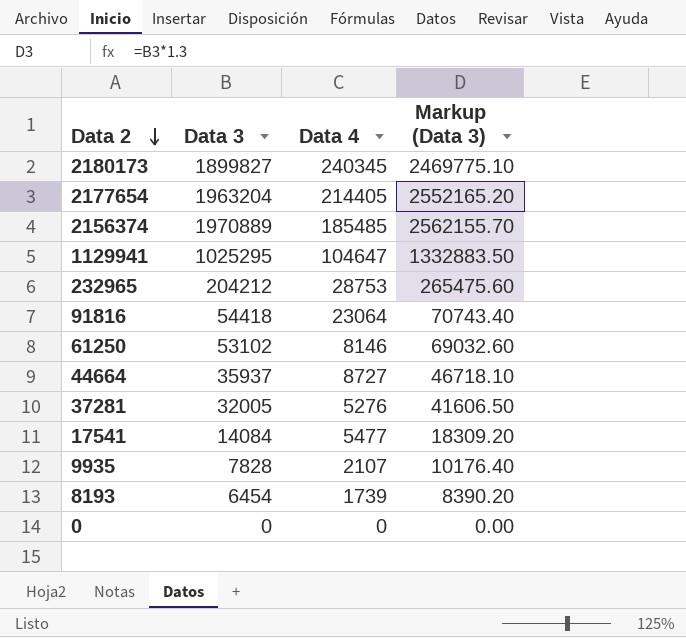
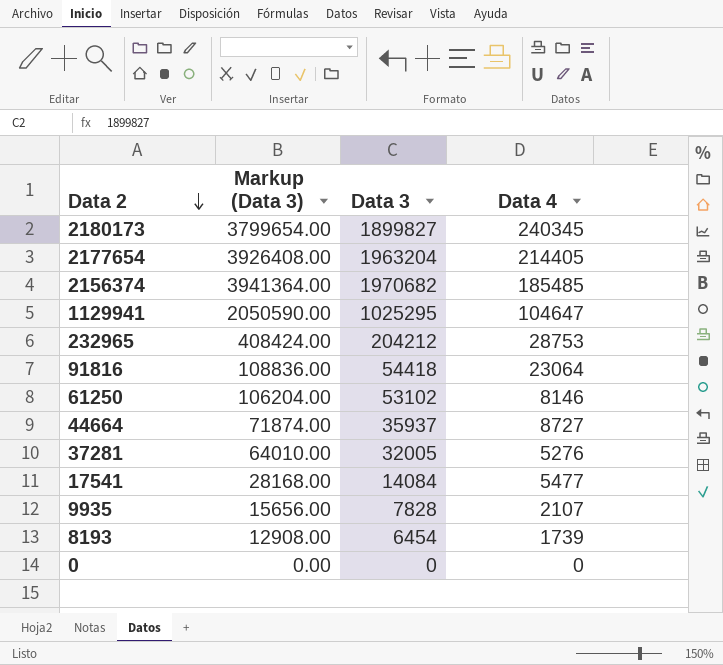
column Markup (Data 3) | formula: [Data 3] * 1.3 -> [Data 3] * 2
column Markup (Data 3) | position: 4 -> 2
2156374 | Data 3: 1970889 -> 1970682

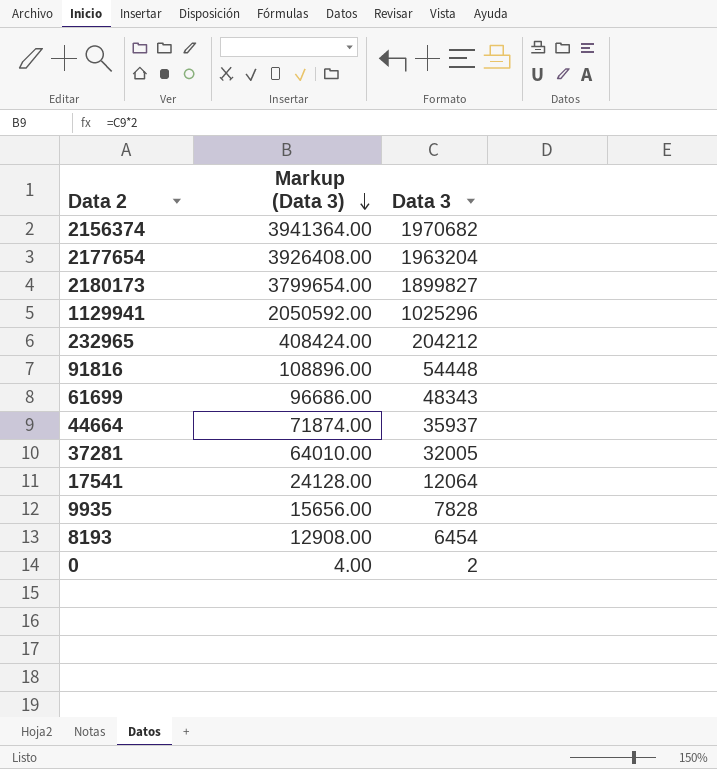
row order: Data 2 descending -> Markup (Data 3) descending
column Data 4 | position: 4 -> none
row 61250: 106204.00 | 53102 | 8146 -> none
1129941 | Markup (Data 3): 2050590.00 -> 2050592.00
1129941 | Data 3: 1025295 -> 1025296
91816 | Markup (Data 3): 108836.00 -> 108896.00
91816 | Data 3: 54418 -> 54448
row 61699: none -> 96686.00 | 48343
17541 | Markup (Data 3): 28168.00 -> 24128.00
17541 | Data 3: 14084 -> 12064
0 | Markup (Data 3): 0.00 -> 4.00
0 | Data 3: 0 -> 2

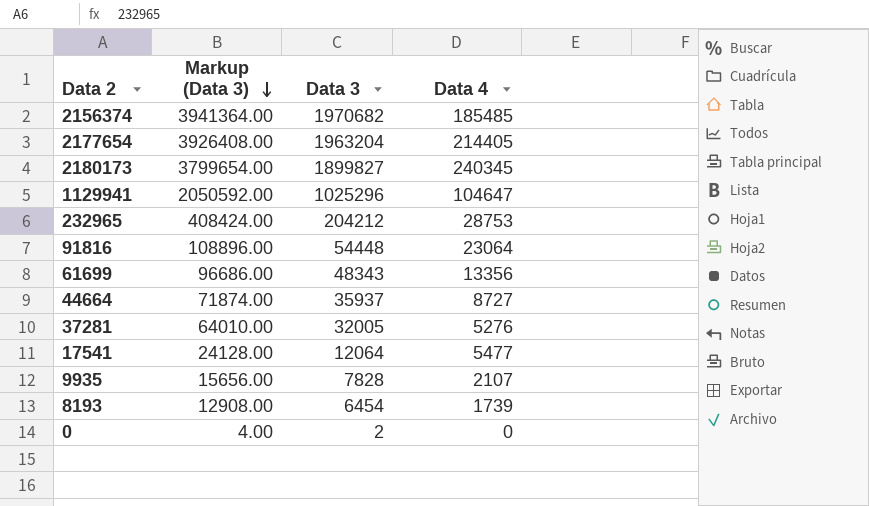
column Data 4 | position: none -> 4

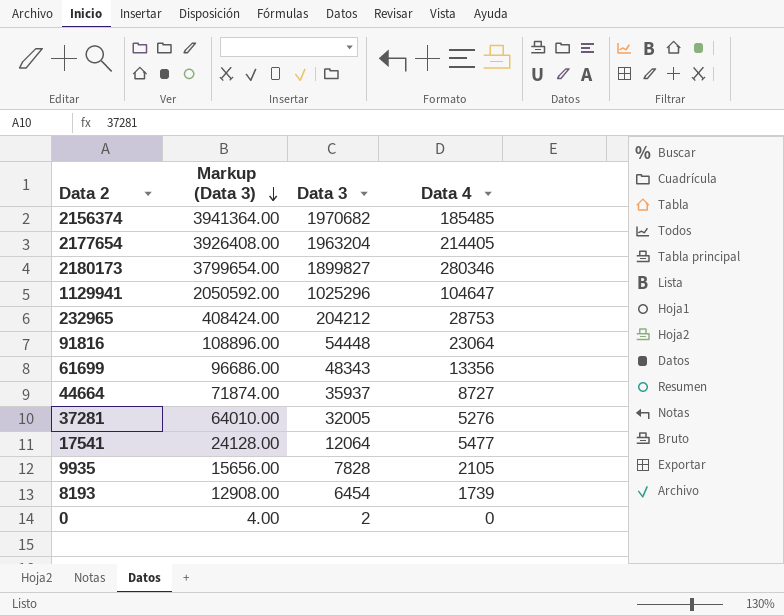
2180173 | Data 4: 240345 -> 280346
9935 | Data 4: 2107 -> 2105

